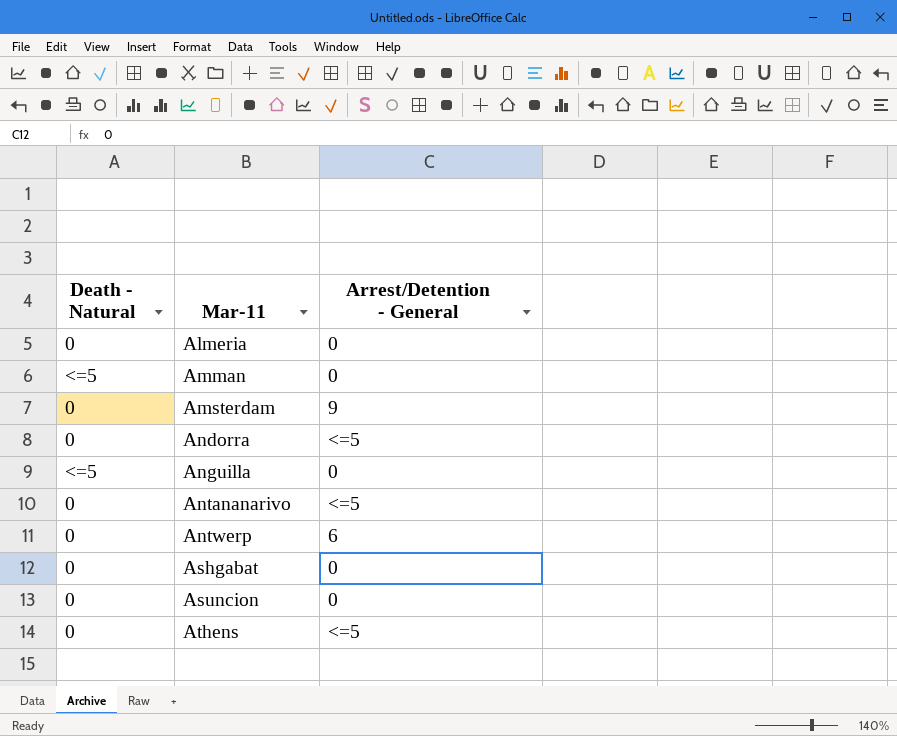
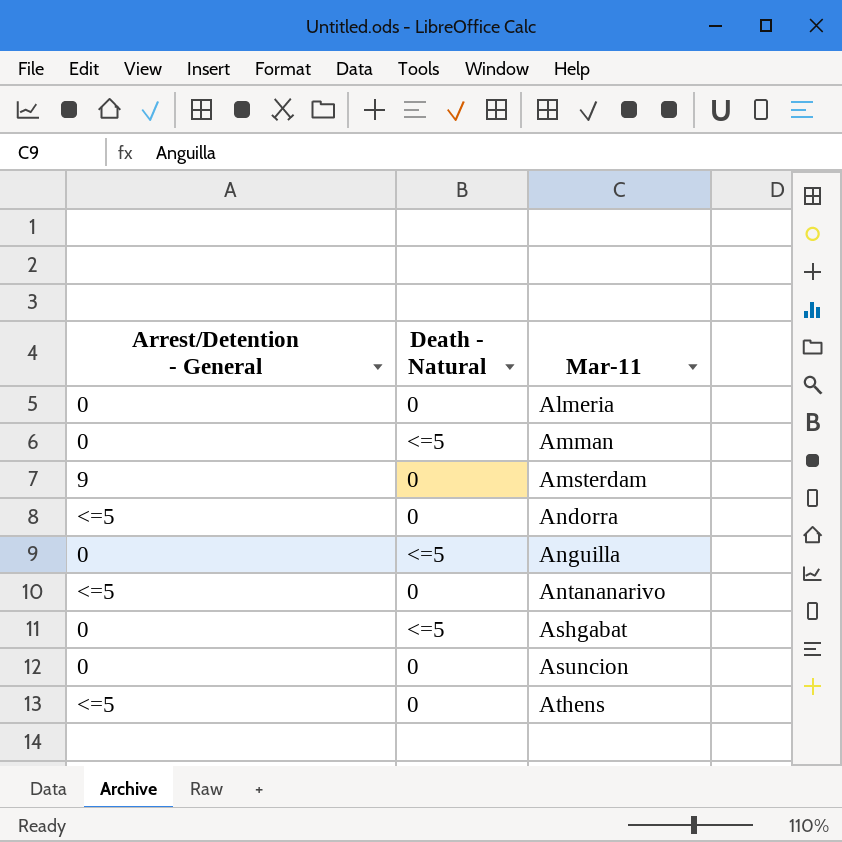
column Arrest/Detention - General | position: 3 -> 1
row Antwerp: 0 | 6 -> none
Ashgabat | Death - Natural: 0 -> <=5

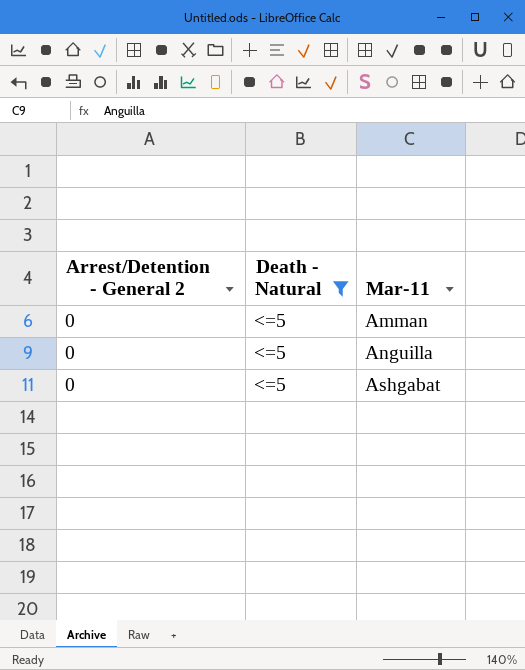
filter: none -> Death - Natural = <=5
column name: Arrest/Detention - General -> Arrest/Detention - General 2

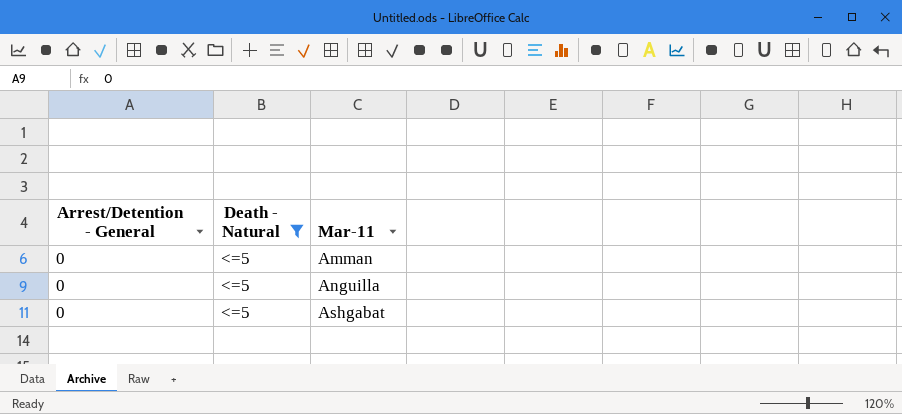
column name: Arrest/Detention - General 2 -> Arrest/Detention - General

